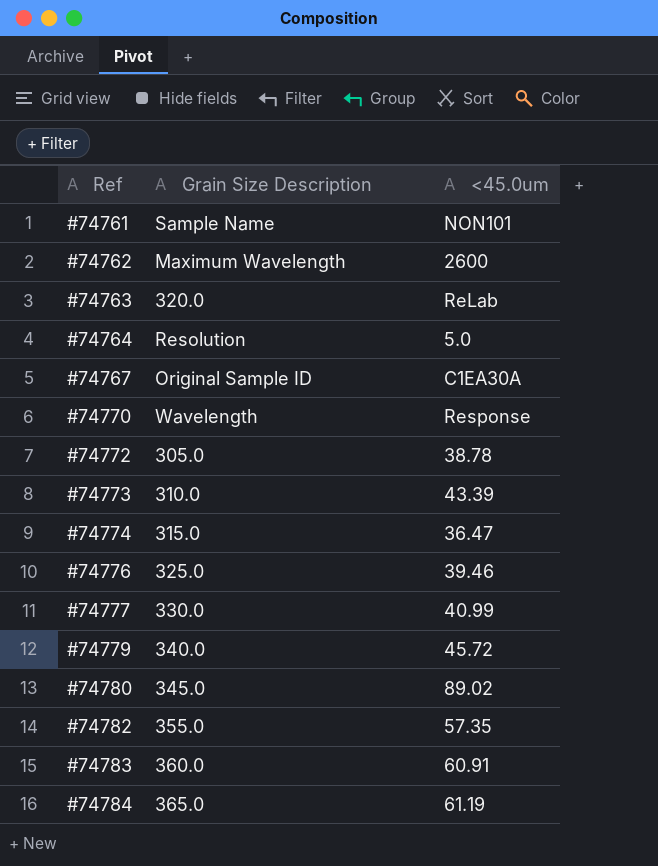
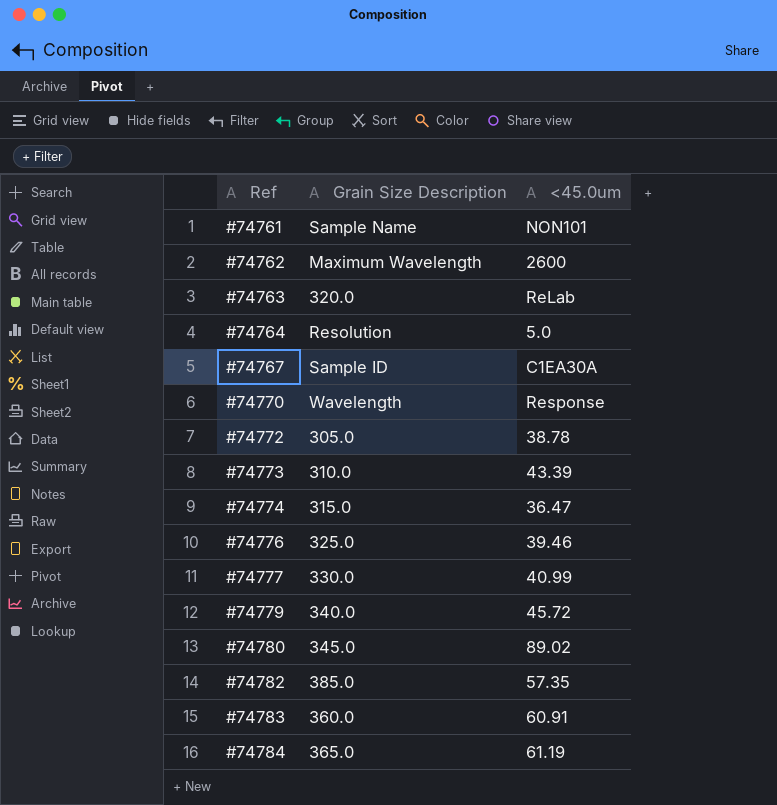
#74767 | Grain Size Description: Original Sample ID -> Sample ID
#74782 | Grain Size Description: 355.0 -> 385.0

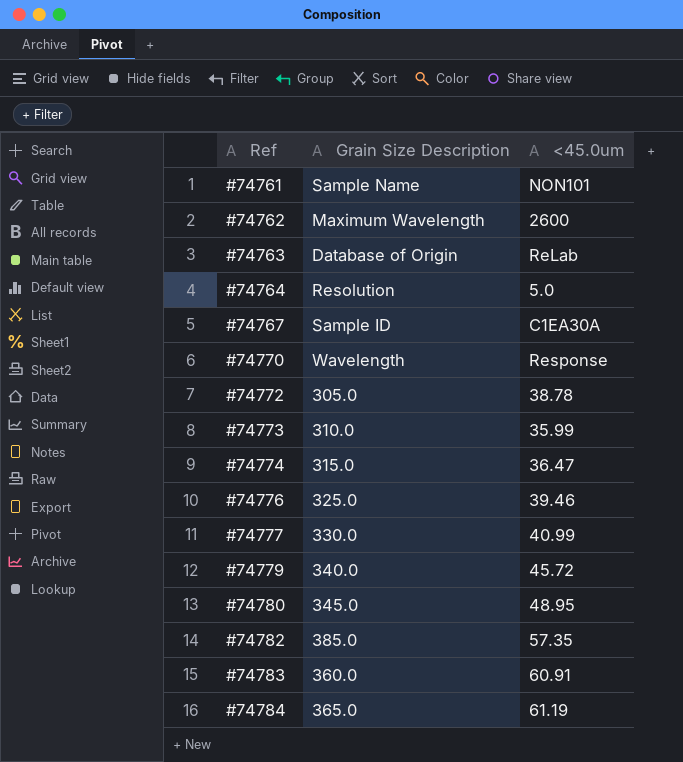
#74763 | Grain Size Description: 320.0 -> Database of Origin
#74773 | <45.0um: 43.39 -> 35.99
#74780 | <45.0um: 89.02 -> 48.95

